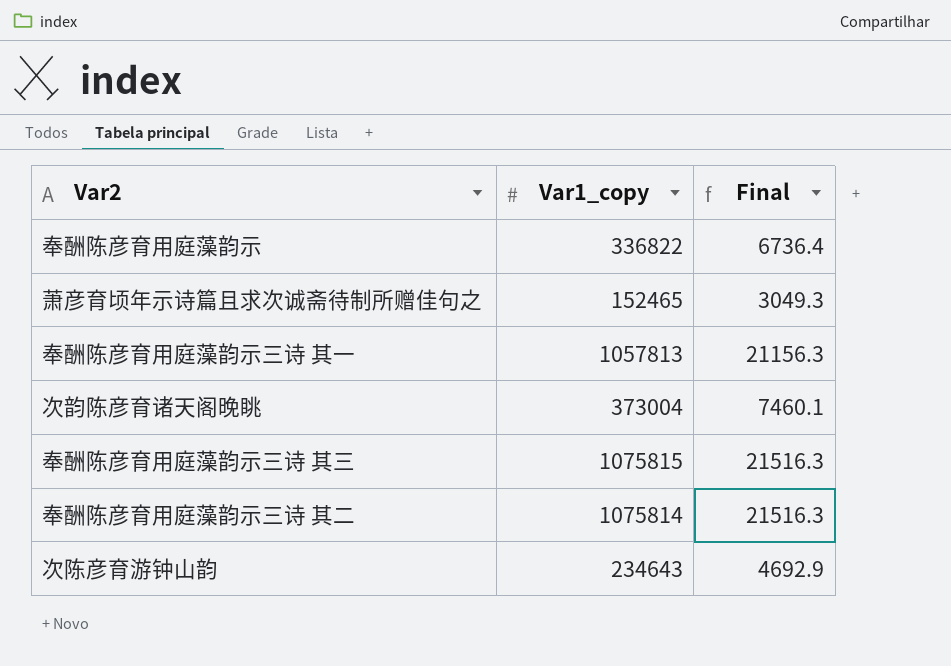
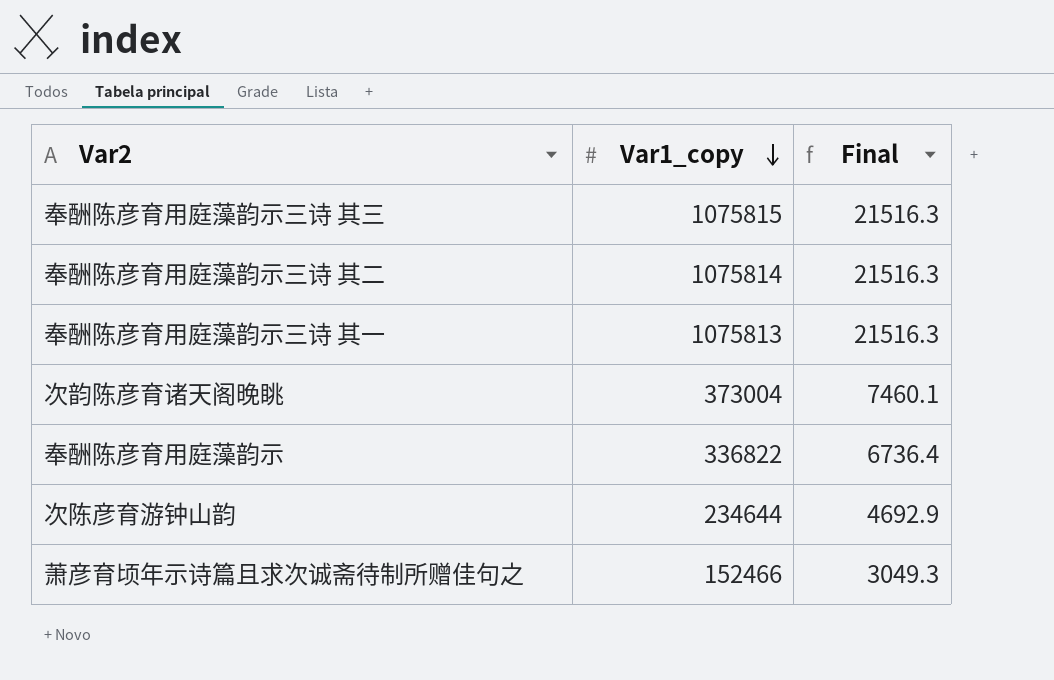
row order: none -> Var1_copy descending
奉酬陈彦育用庭藻韵示三诗 其一 | Var1_copy: 1057813 -> 1075813
奉酬陈彦育用庭藻韵示三诗 其一 | Final: 21156.3 -> 21516.3
次陈彦育游钟山韵 | Var1_copy: 234643 -> 234644
萧彦育顷年示诗篇且求次诚斋待制所赠佳句之 | Var1_copy: 152465 -> 152466

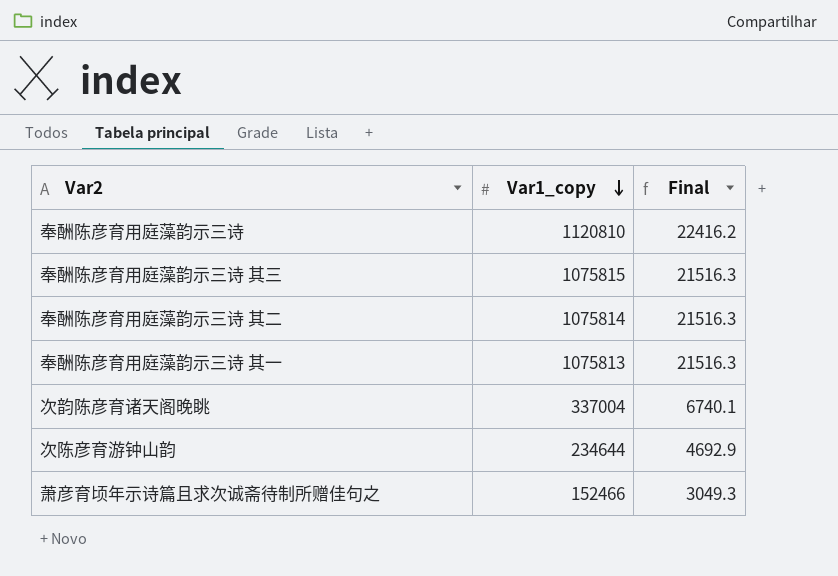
row 奉酬陈彦育用庭藻韵示: 336822 | 6736.4 -> none
row 奉酬陈彦育用庭藻韵示三诗: none -> 1120810 | 22416.2
次韵陈彦育诸天阁晚眺 | Var1_copy: 373004 -> 337004
次韵陈彦育诸天阁晚眺 | Final: 7460.1 -> 6740.1

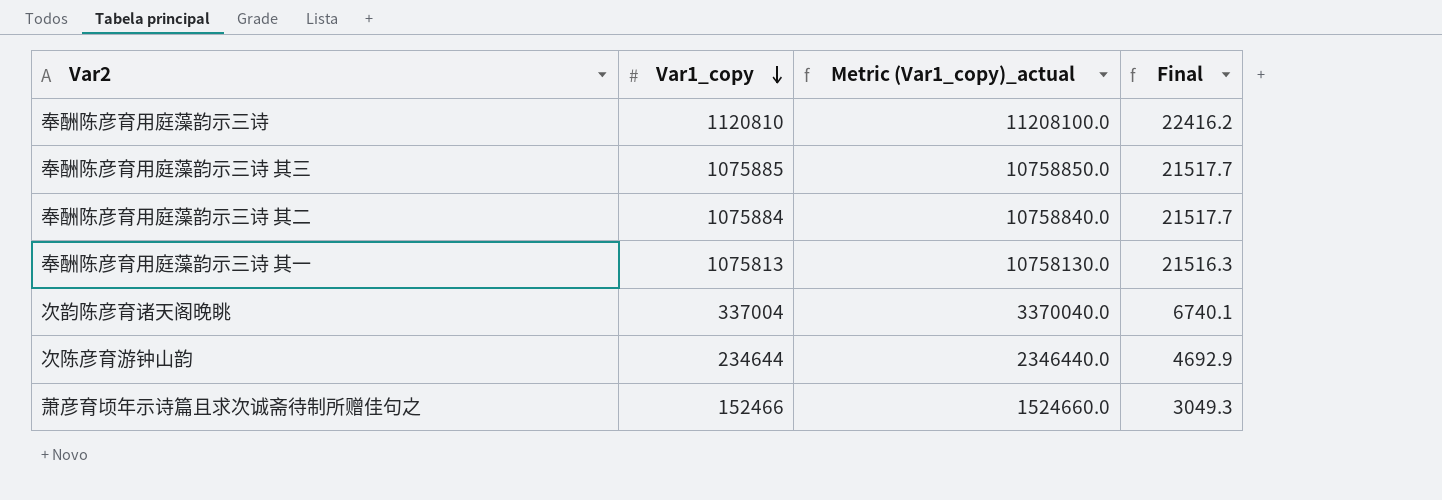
column Metric (Var1_copy)_actual | formula: none -> [Var1_copy] * 10
奉酬陈彦育用庭藻韵示三诗 其三 | Var1_copy: 1075815 -> 1075885
奉酬陈彦育用庭藻韵示三诗 其三 | Final: 21516.3 -> 21517.7
奉酬陈彦育用庭藻韵示三诗 其二 | Var1_copy: 1075814 -> 1075884
奉酬陈彦育用庭藻韵示三诗 其二 | Final: 21516.3 -> 21517.7

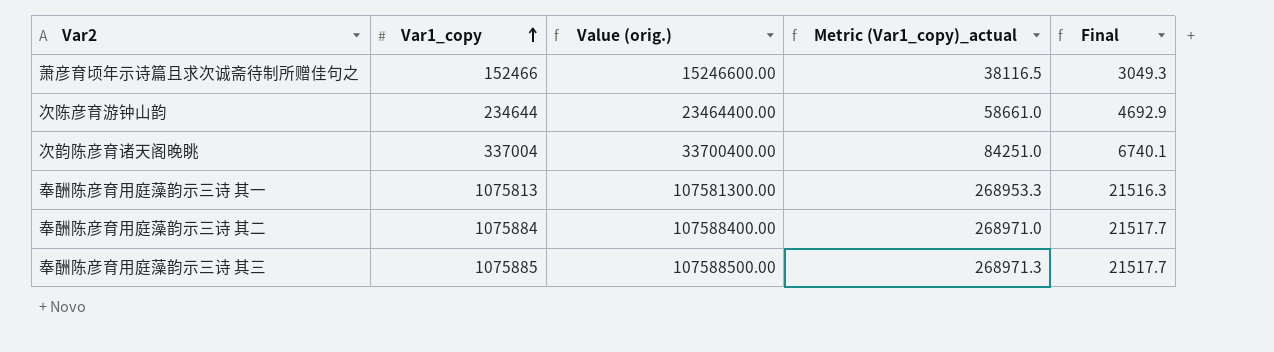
row order: Var1_copy descending -> Var1_copy ascending
column Value (orig.) | formula: none -> [Var1_copy] * 100
column Metric (Var1_copy)_actual | formula: [Var1_copy] * 10 -> [Var1_copy] * 0.25
row 奉酬陈彦育用庭藻韵示三诗: 1120810 | 11208100.0 | 22416.2 -> none

